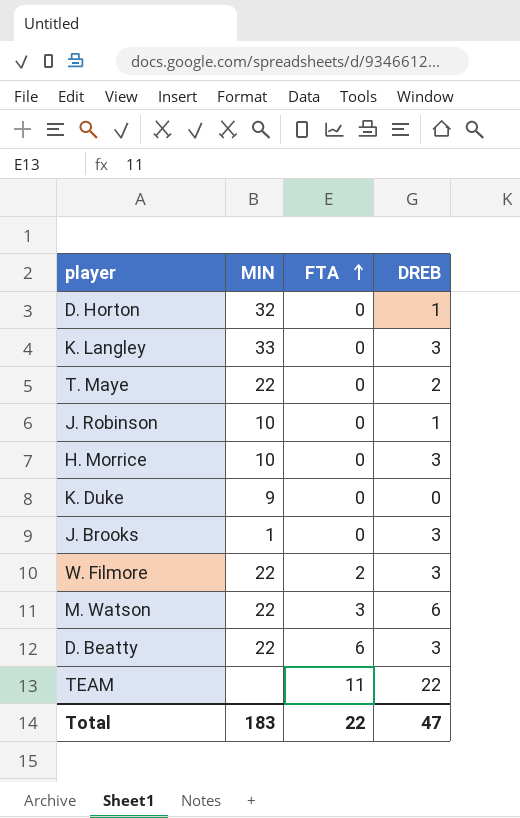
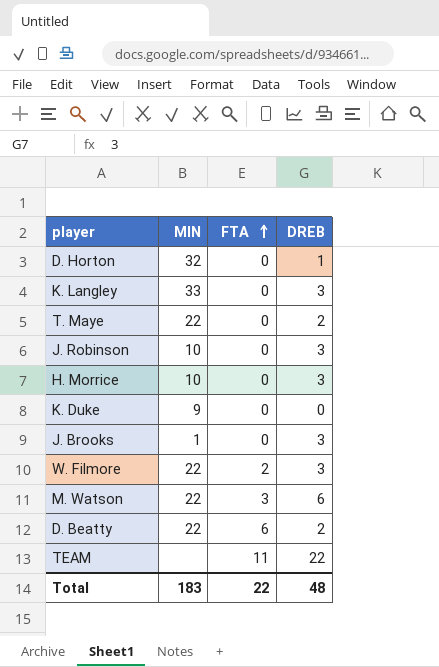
J. Robinson | DREB: 1 -> 3
D. Beatty | DREB: 3 -> 2
Total | DREB: 47 -> 48

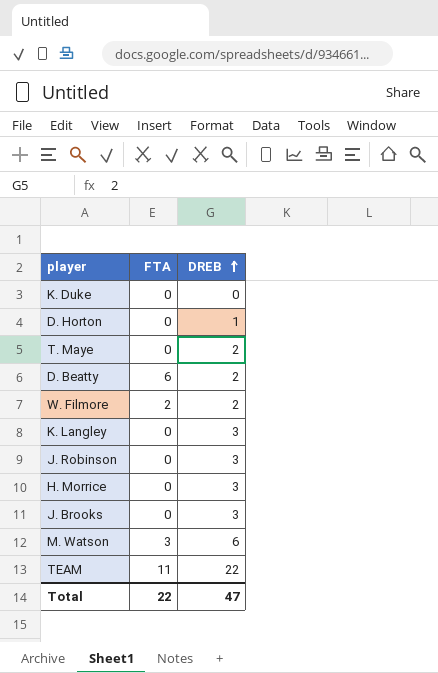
row order: FTA ascending -> DREB ascending
column MIN | position: 2 -> none
W. Filmore | DREB: 3 -> 2
Total | DREB: 48 -> 47

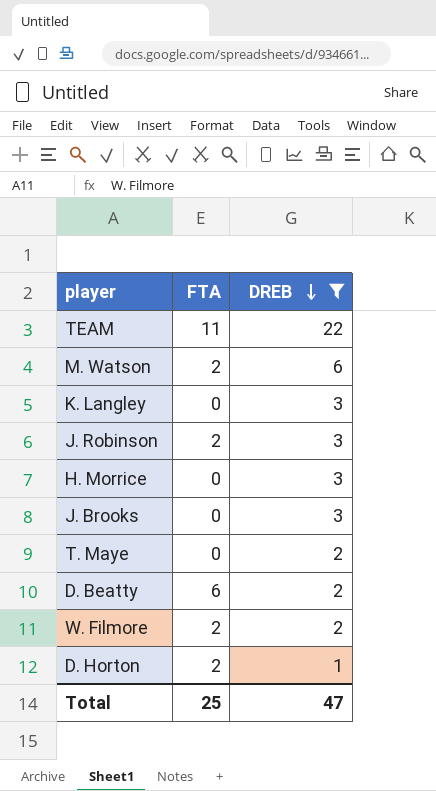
filter: none -> DREB != 0
row order: DREB ascending -> DREB descending
M. Watson | FTA: 3 -> 2
J. Robinson | FTA: 0 -> 2
D. Horton | FTA: 0 -> 2
Total | FTA: 22 -> 25

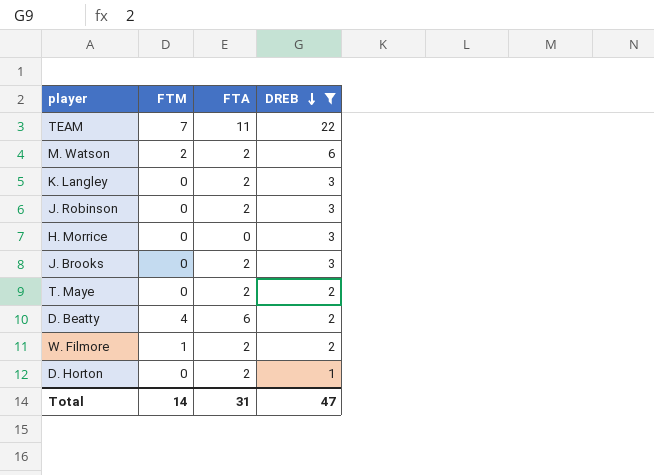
column FTM | position: none -> 2
K. Langley | FTA: 0 -> 2
J. Brooks | FTA: 0 -> 2
T. Maye | FTA: 0 -> 2
Total | FTA: 25 -> 31

